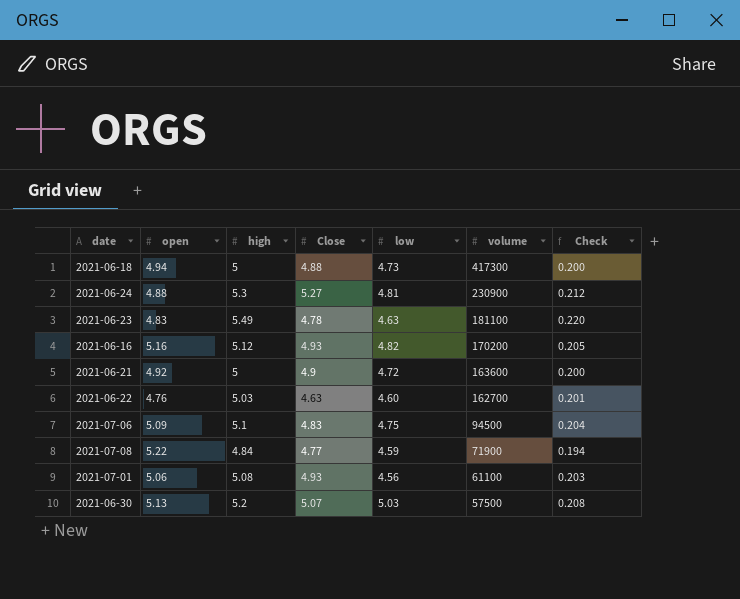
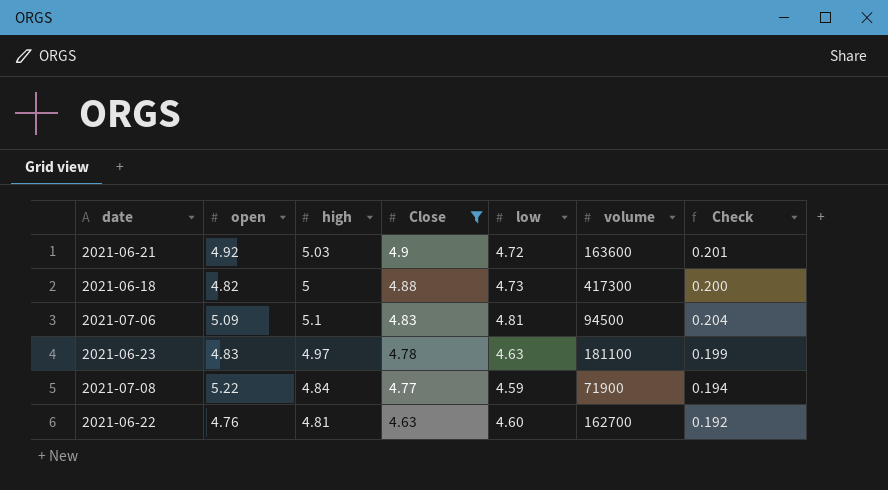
filter: none -> Close <= 4.9
row order: volume descending -> Close descending
2021-06-21 | high: 5 -> 5.03
2021-06-21 | Check: 0.200 -> 0.201
2021-06-18 | open: 4.94 -> 4.82
2021-07-06 | low: 4.75 -> 4.81
2021-06-23 | high: 5.49 -> 4.97
2021-06-23 | Check: 0.220 -> 0.199
2021-06-22 | high: 5.03 -> 4.81
2021-06-22 | Check: 0.201 -> 0.192

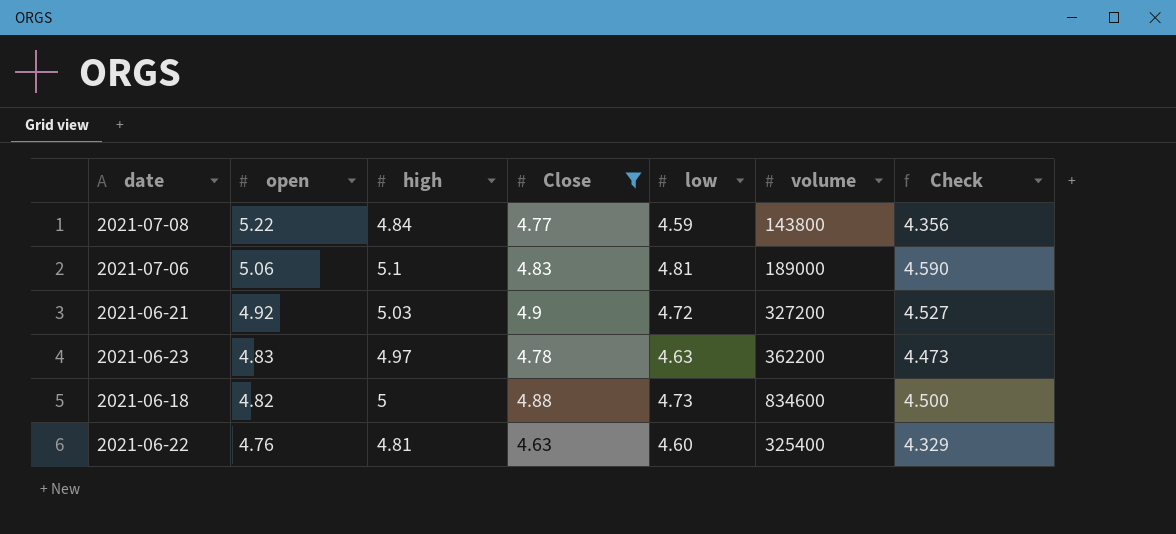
row order: Close descending -> open descending
column Check | formula: [high] * 0.04 -> [high] * 0.9
2021-07-08 | volume: 71900 -> 143800
2021-07-06 | open: 5.09 -> 5.06
2021-07-06 | volume: 94500 -> 189000
2021-06-21 | volume: 163600 -> 327200
2021-06-23 | volume: 181100 -> 362200
2021-06-18 | volume: 417300 -> 834600
2021-06-22 | volume: 162700 -> 325400

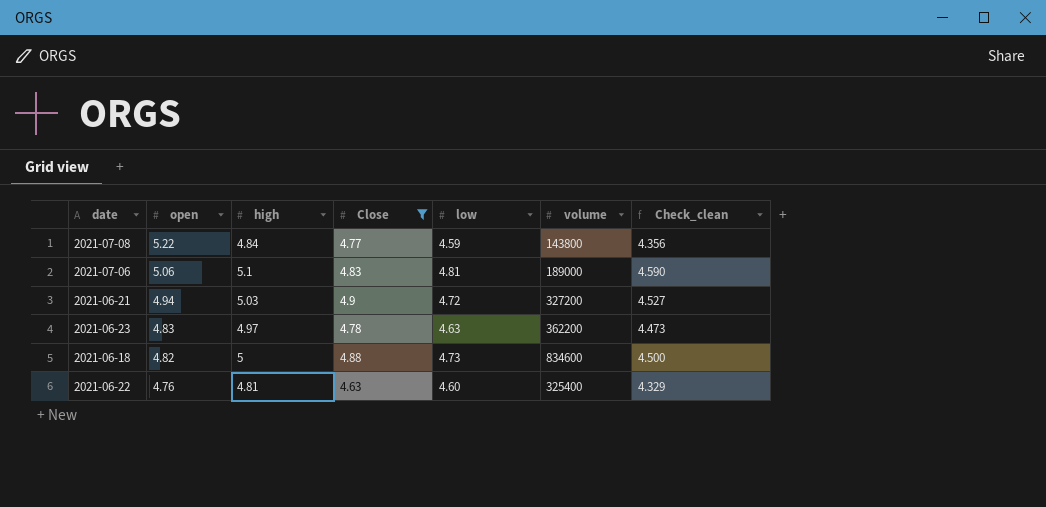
column name: Check -> Check_clean
2021-06-21 | open: 4.92 -> 4.94

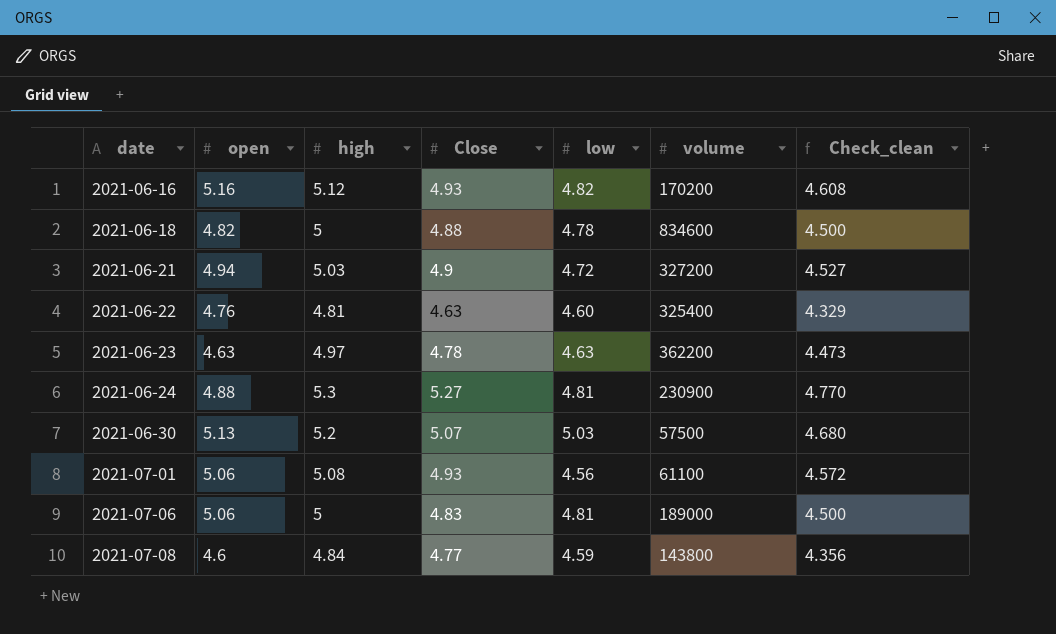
filter: Close <= 4.9 -> none
row order: open descending -> date ascending
2021-06-18 | low: 4.73 -> 4.78
2021-06-23 | open: 4.83 -> 4.63
2021-07-06 | high: 5.1 -> 5
2021-07-06 | Check_clean: 4.590 -> 4.500
2021-07-08 | open: 5.22 -> 4.6

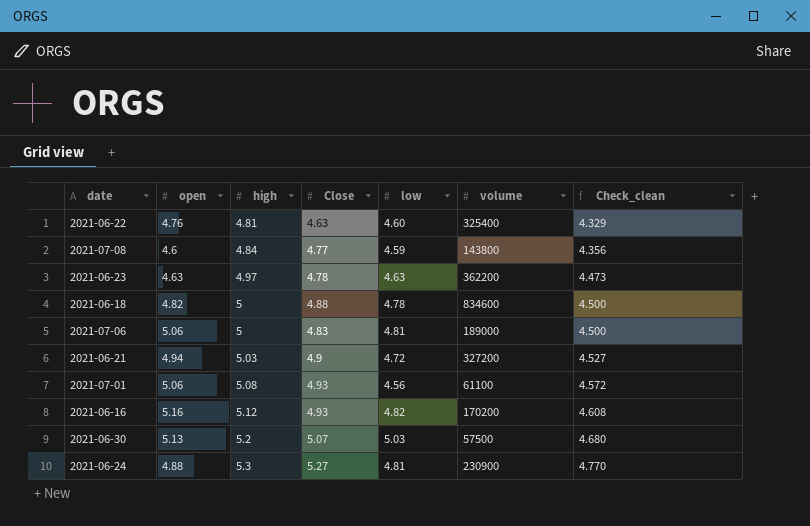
row order: date ascending -> high ascending

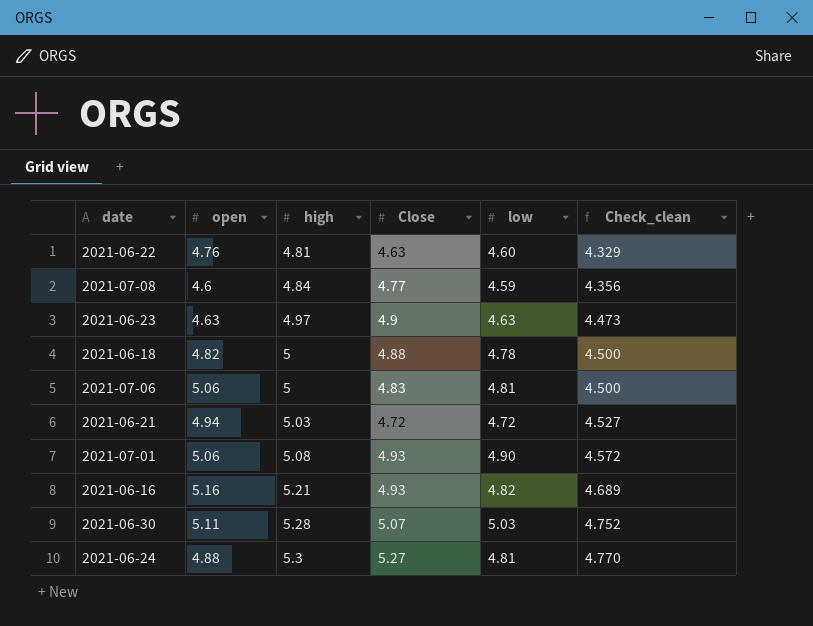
column volume | position: 6 -> none
2021-06-23 | Close: 4.78 -> 4.9
2021-06-21 | Close: 4.9 -> 4.72
2021-07-01 | low: 4.56 -> 4.90
2021-06-16 | high: 5.12 -> 5.21
2021-06-16 | Check_clean: 4.608 -> 4.689
2021-06-30 | open: 5.13 -> 5.11
2021-06-30 | high: 5.2 -> 5.28
2021-06-30 | Check_clean: 4.680 -> 4.752

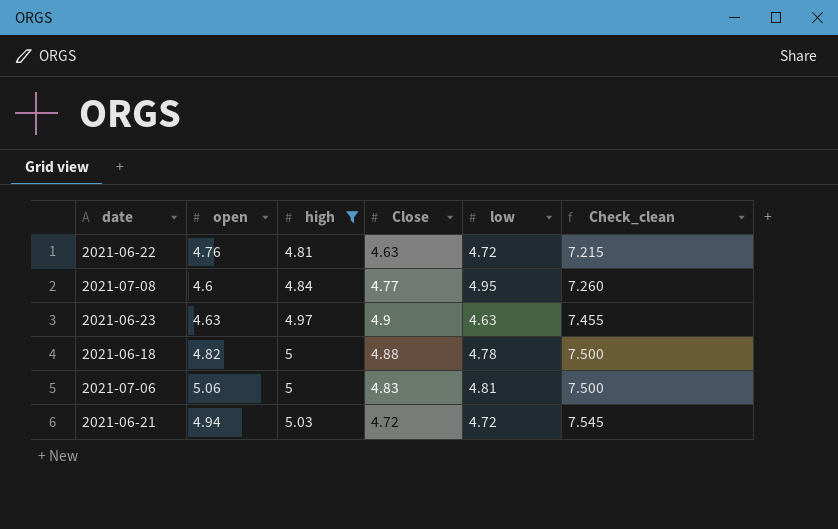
filter: none -> high <= 5.03
column Check_clean | formula: [high] * 0.9 -> [high] * 1.5
2021-06-22 | low: 4.60 -> 4.72
2021-07-08 | low: 4.59 -> 4.95

